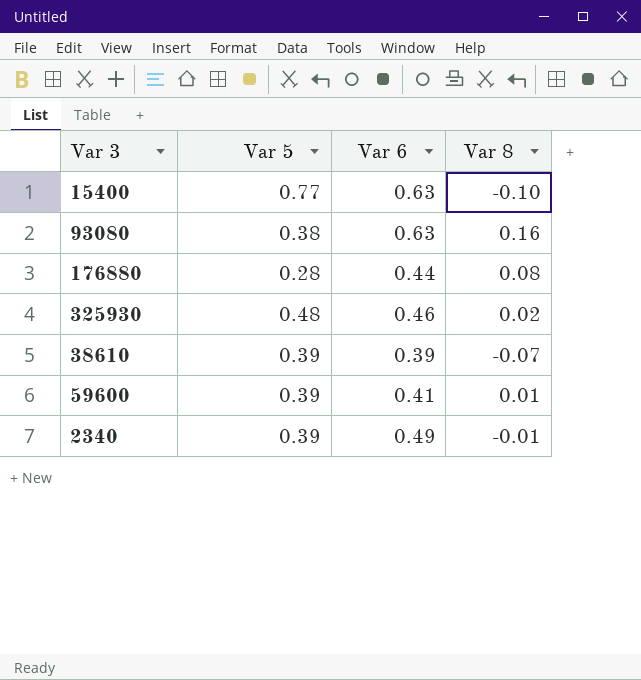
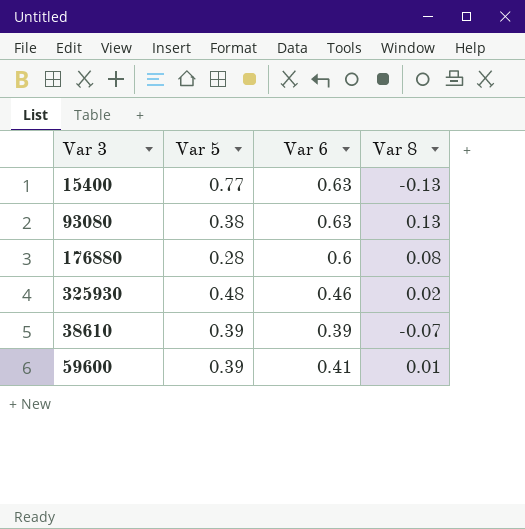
row 2340: 0.39 | 0.49 | -0.01 -> none
15400 | Var 8: -0.10 -> -0.13
93080 | Var 8: 0.16 -> 0.13
176880 | Var 6: 0.44 -> 0.6

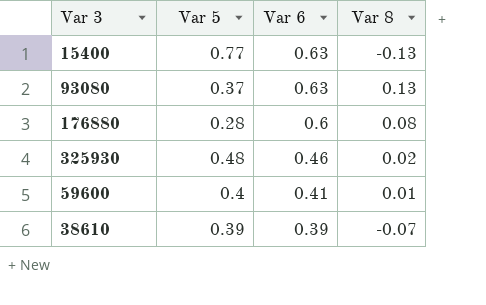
row order: none -> Var 6 descending
93080 | Var 5: 0.38 -> 0.37
59600 | Var 5: 0.39 -> 0.4

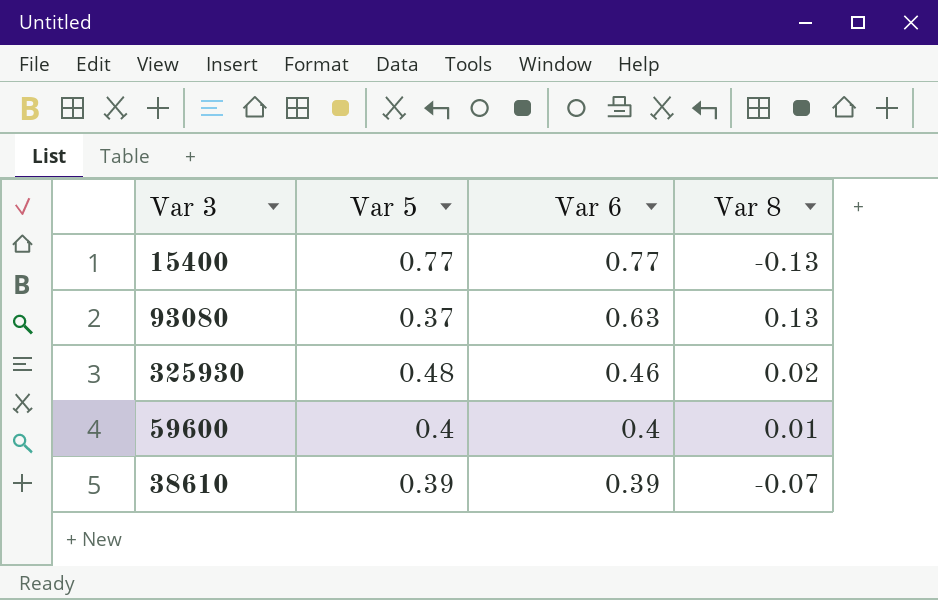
row 176880: 0.28 | 0.6 | 0.08 -> none
15400 | Var 6: 0.63 -> 0.77
59600 | Var 6: 0.41 -> 0.4

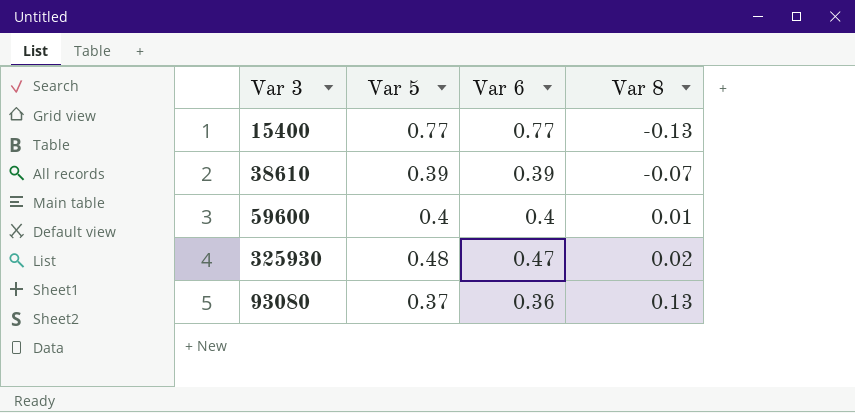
row order: Var 6 descending -> Var 8 ascending
325930 | Var 6: 0.46 -> 0.47
93080 | Var 6: 0.63 -> 0.36

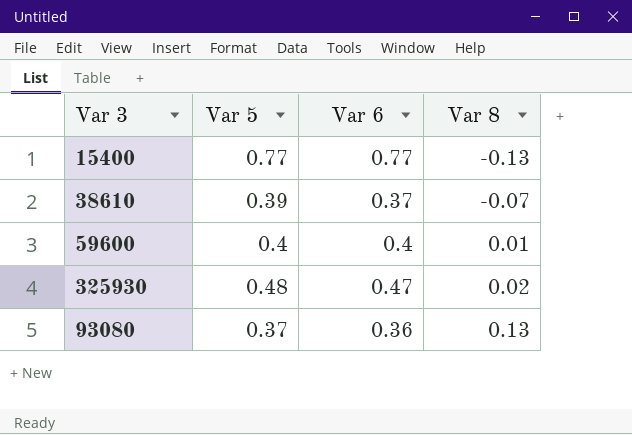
38610 | Var 6: 0.39 -> 0.37

